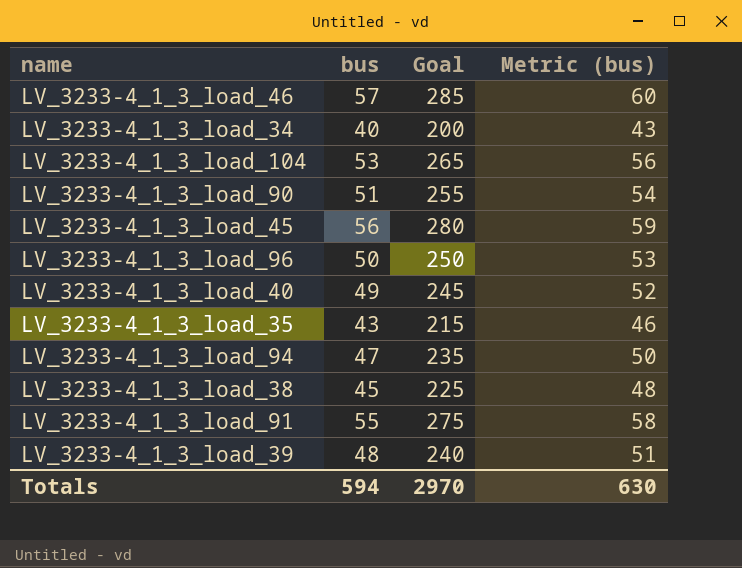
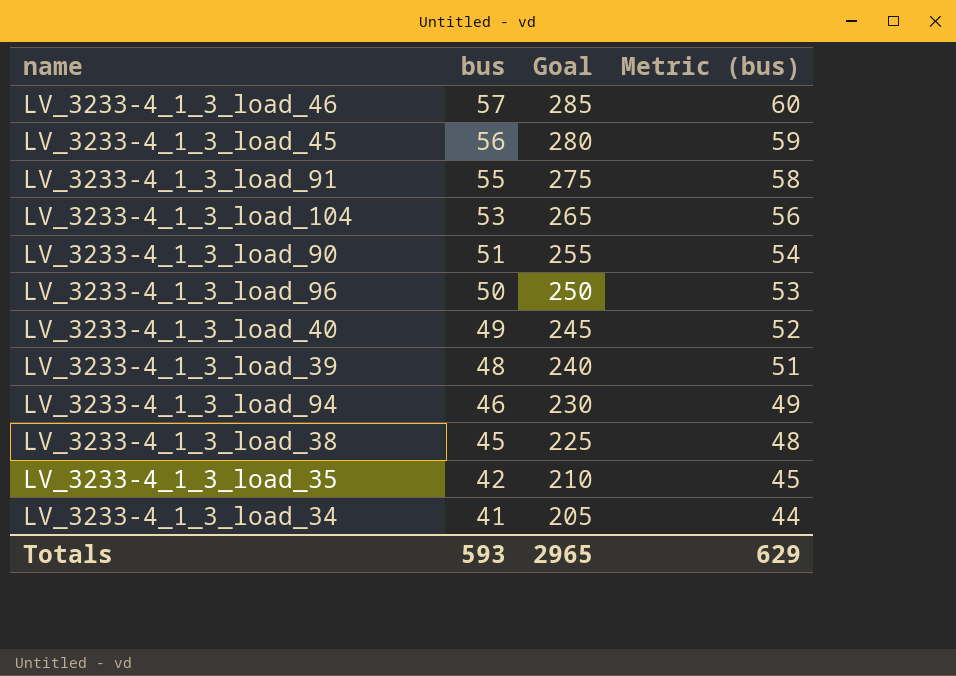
row order: none -> bus descending
LV_3233-4_1_3_load_94 | bus: 47 -> 46
LV_3233-4_1_3_load_94 | Goal: 235 -> 230
LV_3233-4_1_3_load_94 | Metric (bus): 50 -> 49
LV_3233-4_1_3_load_35 | bus: 43 -> 42
LV_3233-4_1_3_load_35 | Goal: 215 -> 210
LV_3233-4_1_3_load_35 | Metric (bus): 46 -> 45
LV_3233-4_1_3_load_34 | bus: 40 -> 41
LV_3233-4_1_3_load_34 | Goal: 200 -> 205
LV_3233-4_1_3_load_34 | Metric (bus): 43 -> 44
Totals | bus: 594 -> 593
Totals | Goal: 2970 -> 2965
Totals | Metric (bus): 630 -> 629

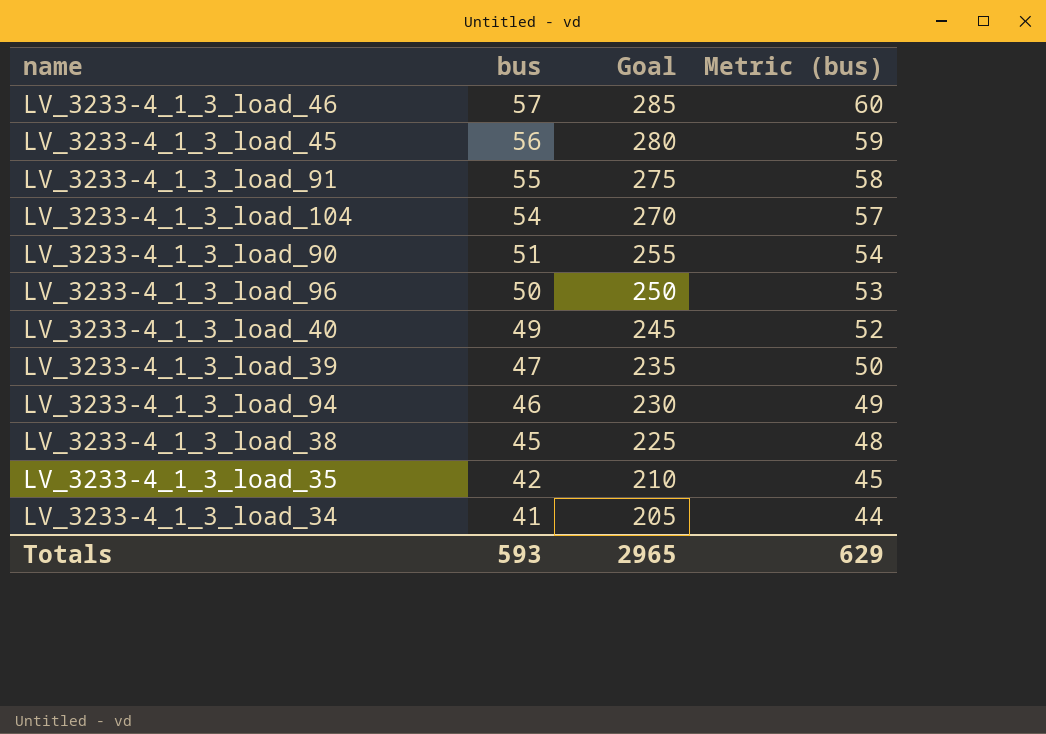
LV_3233-4_1_3_load_104 | bus: 53 -> 54
LV_3233-4_1_3_load_104 | Goal: 265 -> 270
LV_3233-4_1_3_load_104 | Metric (bus): 56 -> 57
LV_3233-4_1_3_load_39 | bus: 48 -> 47
LV_3233-4_1_3_load_39 | Goal: 240 -> 235
LV_3233-4_1_3_load_39 | Metric (bus): 51 -> 50

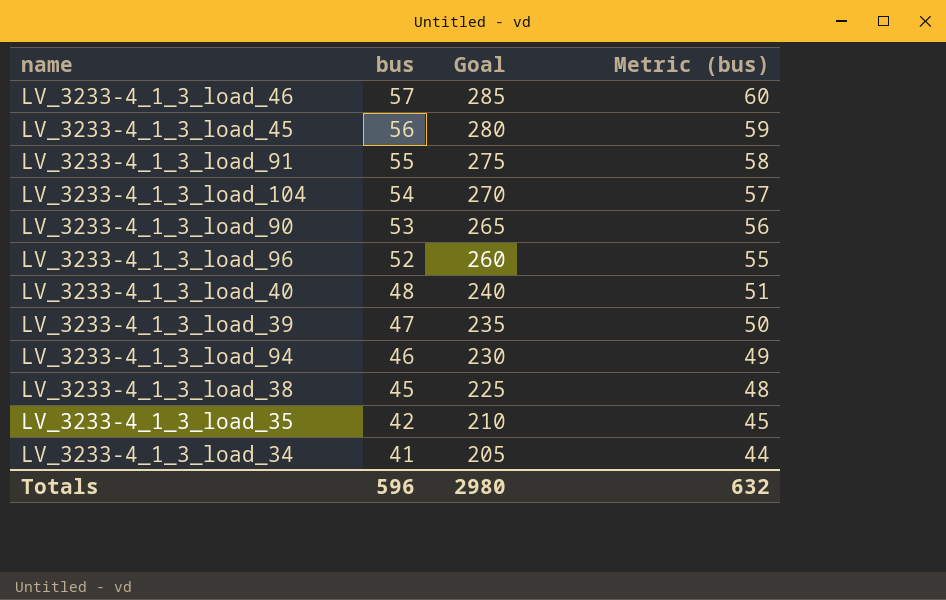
LV_3233-4_1_3_load_90 | bus: 51 -> 53
LV_3233-4_1_3_load_90 | Goal: 255 -> 265
LV_3233-4_1_3_load_90 | Metric (bus): 54 -> 56
LV_3233-4_1_3_load_96 | bus: 50 -> 52
LV_3233-4_1_3_load_96 | Goal: 250 -> 260
LV_3233-4_1_3_load_96 | Metric (bus): 53 -> 55
LV_3233-4_1_3_load_40 | bus: 49 -> 48
LV_3233-4_1_3_load_40 | Goal: 245 -> 240
LV_3233-4_1_3_load_40 | Metric (bus): 52 -> 51
Totals | bus: 593 -> 596
Totals | Goal: 2965 -> 2980
Totals | Metric (bus): 629 -> 632

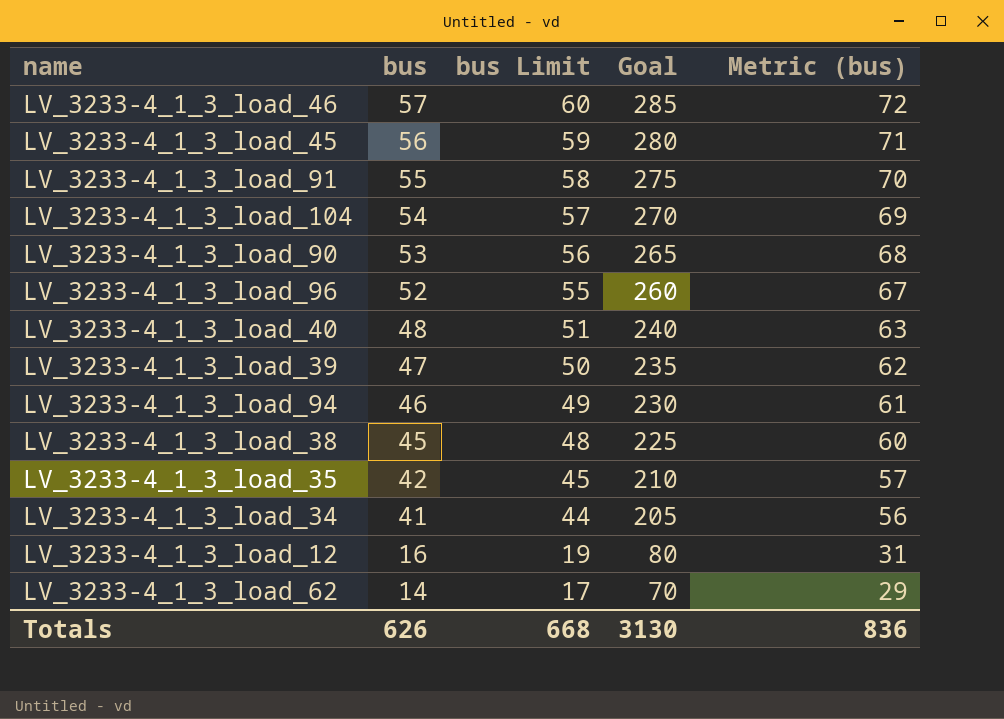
column bus Limit | formula: none -> [bus] + 3
column Metric (bus) | formula: [bus] + 3 -> [bus] + 15
row LV_3233-4_1_3_load_12: none -> 16 | 19 | 80 | 31
row LV_3233-4_1_3_load_62: none -> 14 | 17 | 70 | 29
Totals | bus: 596 -> 626
Totals | Goal: 2980 -> 3130
Totals | Metric (bus): 632 -> 836

